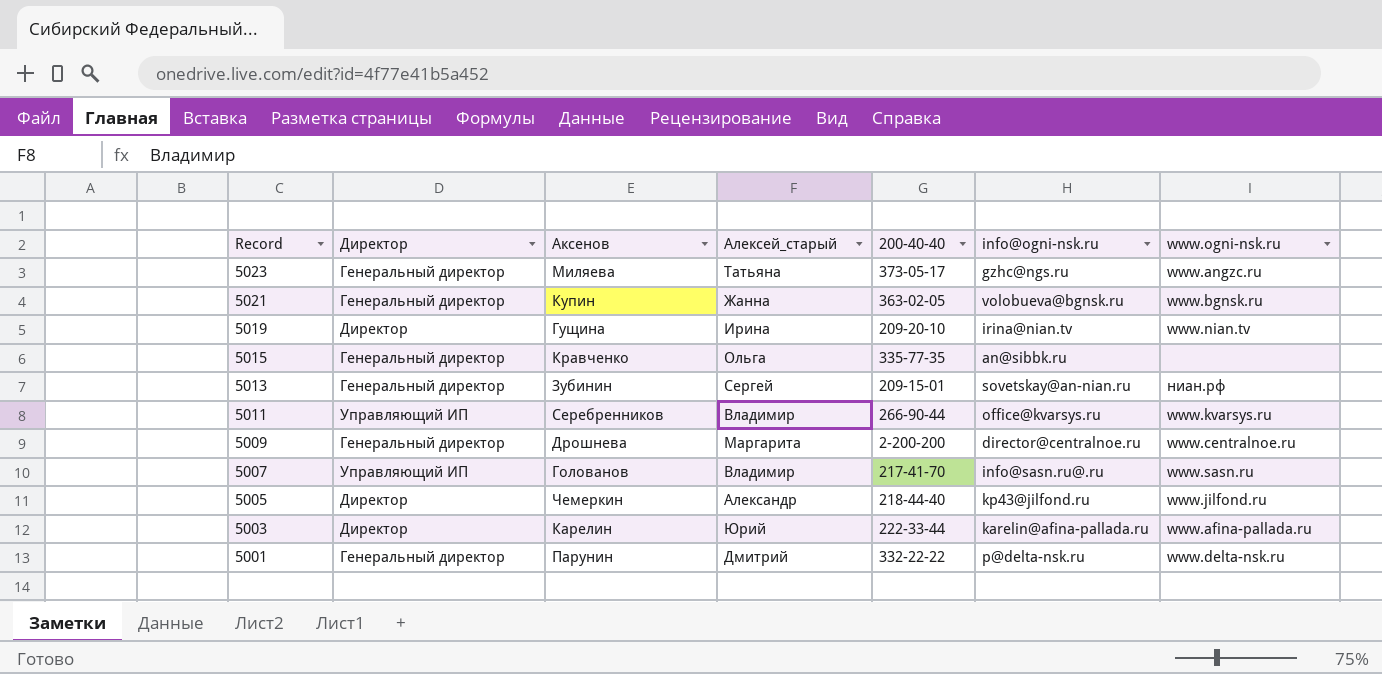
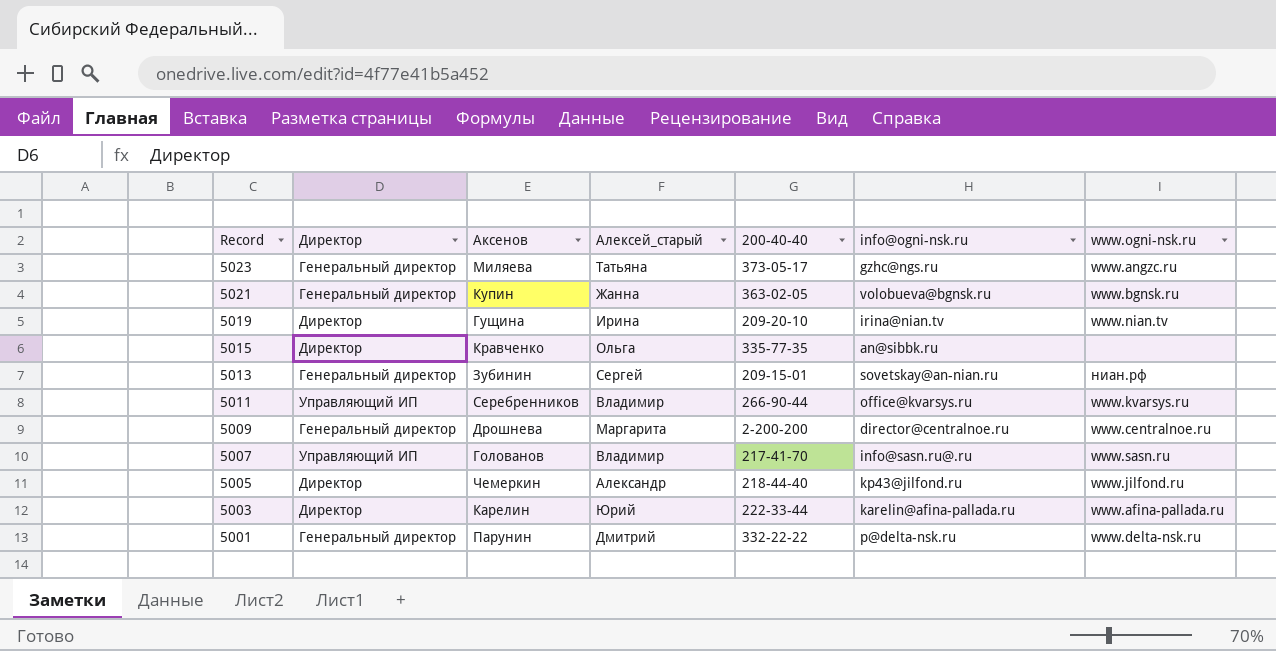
5015 | Директор: Генеральный директор -> Директор

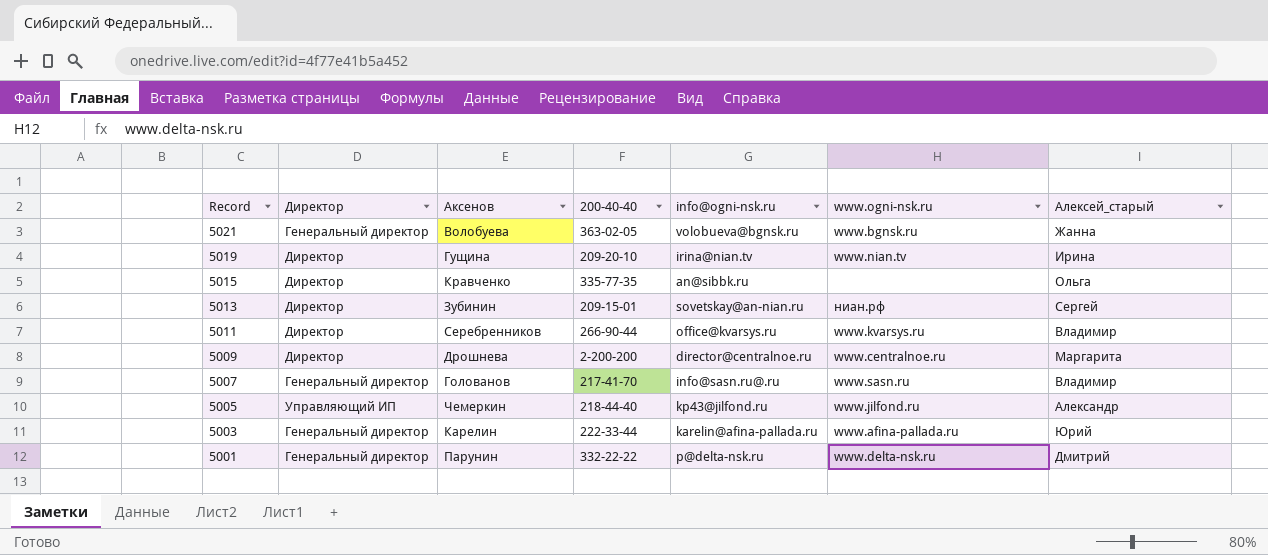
column Алексей_старый | position: 4 -> 7
row 5023: Генеральный директор | Миляева | Татьяна | 373-05-17 | gzhc@ngs.ru | www.angzc.ru -> none
5021 | Аксенов: Купин -> Волобуева
5013 | Директор: Генеральный директор -> Директор
5011 | Директор: Управляющий ИП -> Директор
5009 | Директор: Генеральный директор -> Директор
5007 | Директор: Управляющий ИП -> Генеральный директор
5005 | Директор: Директор -> Управляющий ИП
5003 | Директор: Директор -> Генеральный директор

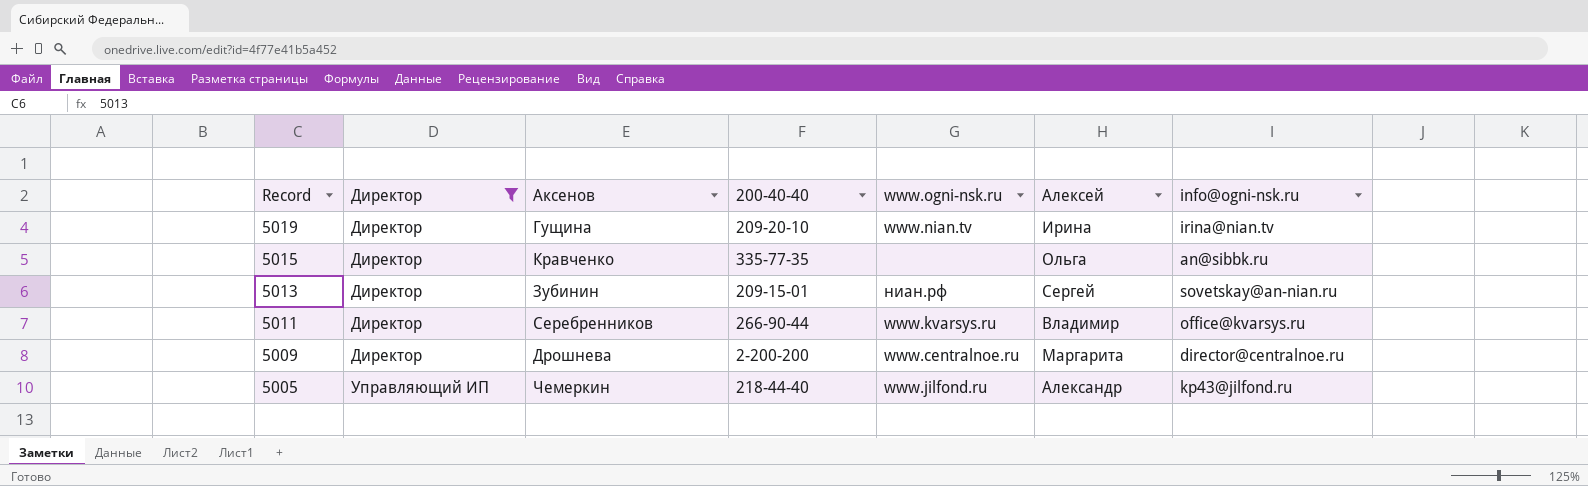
filter: none -> Директор != Генеральный директор
column name: Алексей_старый -> Алексей
column info@ogni-nsk.ru | position: 5 -> 7

